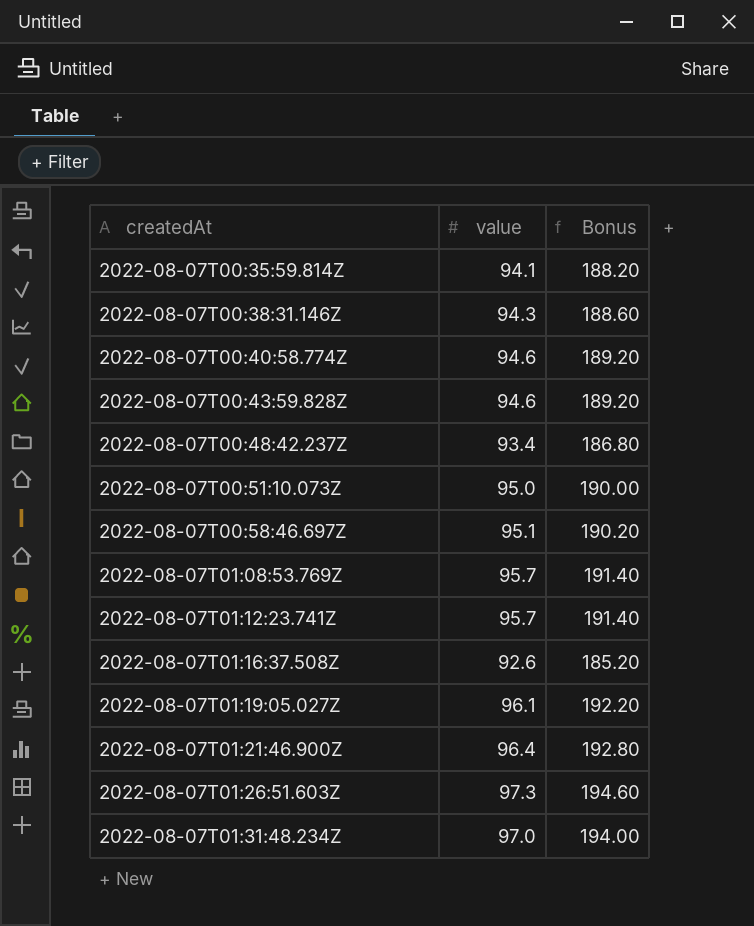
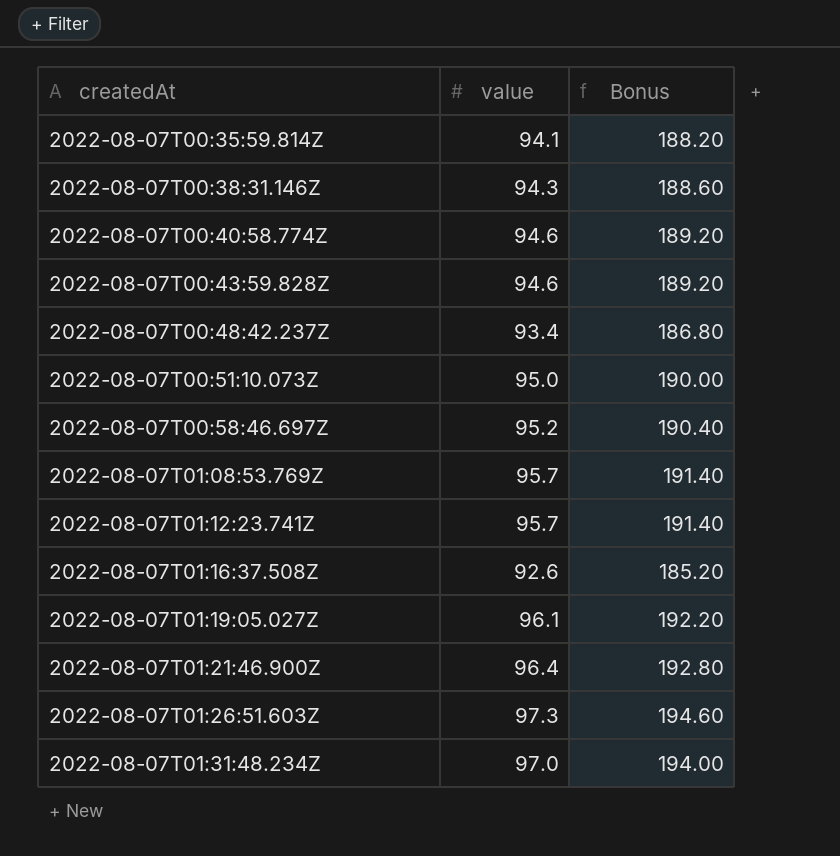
2022-08-07T00:58:46.697Z | value: 95.1 -> 95.2
2022-08-07T00:58:46.697Z | Bonus: 190.20 -> 190.40

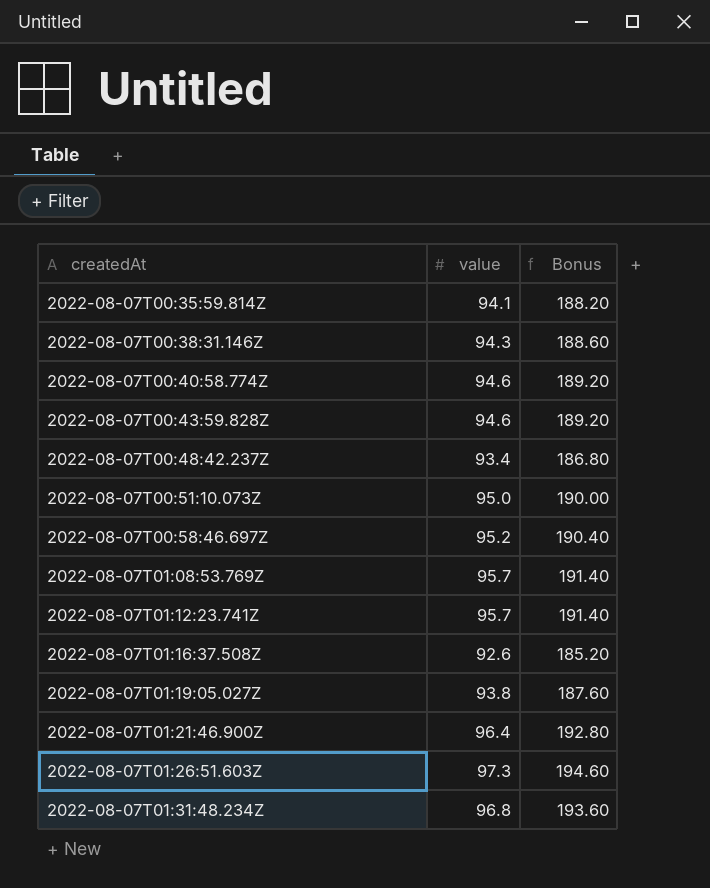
2022-08-07T01:19:05.027Z | value: 96.1 -> 93.8
2022-08-07T01:19:05.027Z | Bonus: 192.20 -> 187.60
2022-08-07T01:31:48.234Z | value: 97.0 -> 96.8
2022-08-07T01:31:48.234Z | Bonus: 194.00 -> 193.60

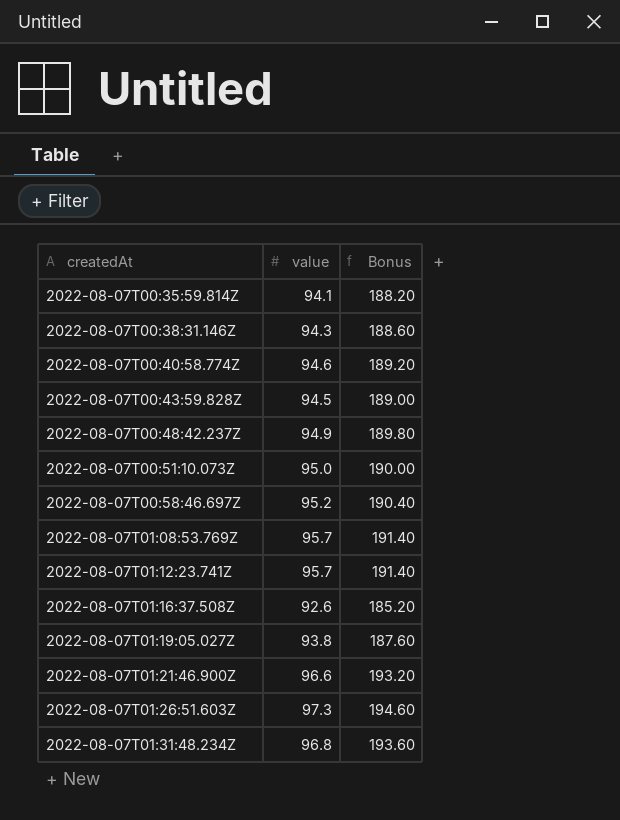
2022-08-07T00:43:59.828Z | value: 94.6 -> 94.5
2022-08-07T00:43:59.828Z | Bonus: 189.20 -> 189.00
2022-08-07T00:48:42.237Z | value: 93.4 -> 94.9
2022-08-07T00:48:42.237Z | Bonus: 186.80 -> 189.80
2022-08-07T01:21:46.900Z | value: 96.4 -> 96.6
2022-08-07T01:21:46.900Z | Bonus: 192.80 -> 193.20

